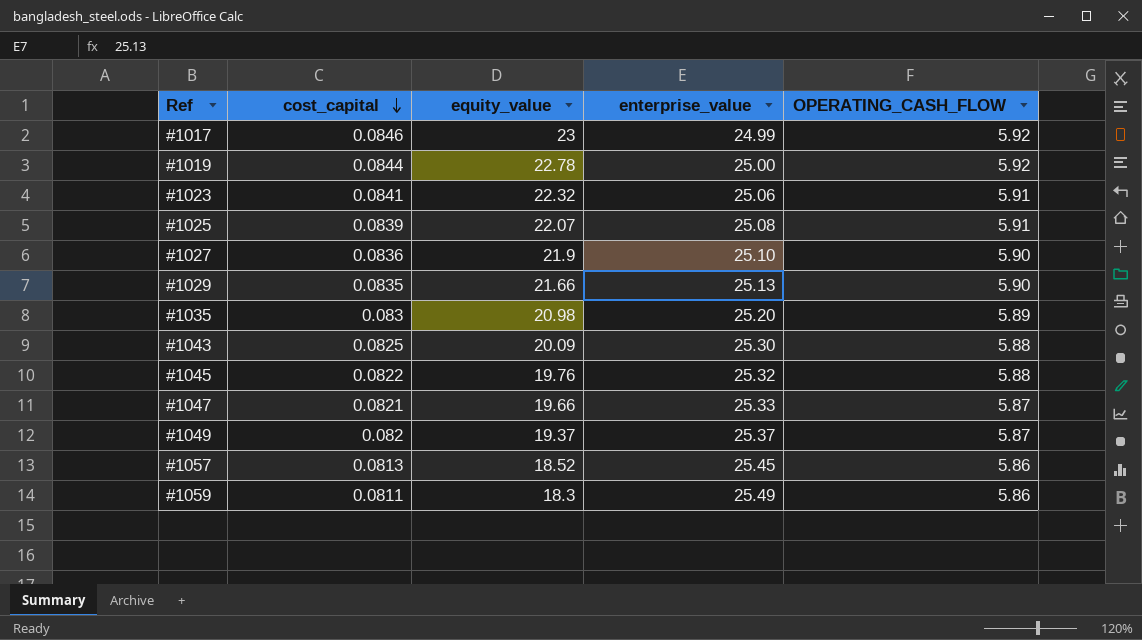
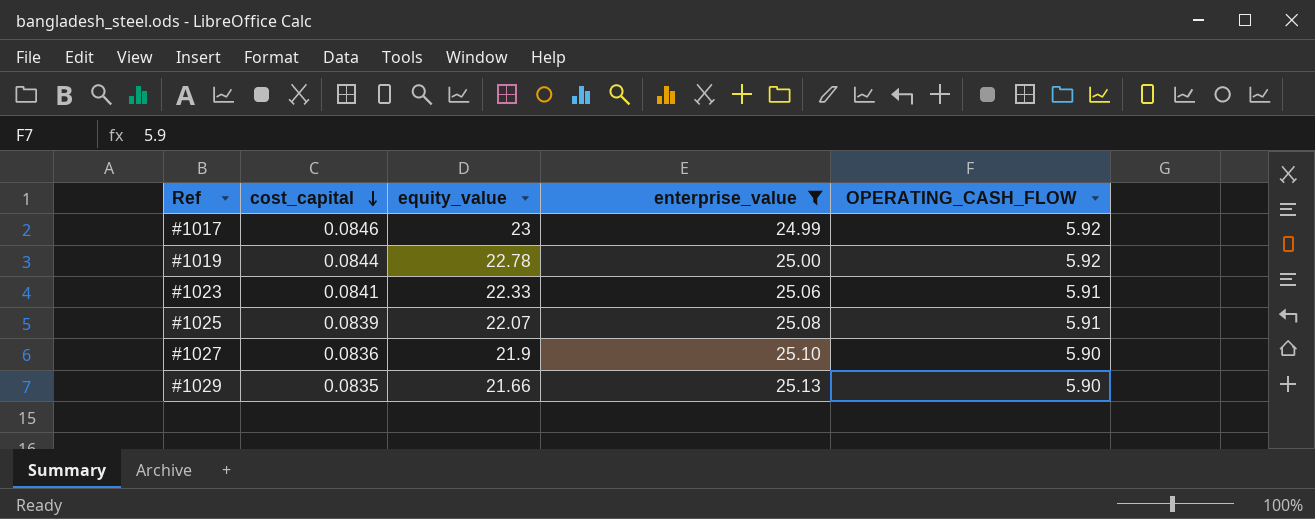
filter: none -> enterprise_value <= 25.13
#1023 | equity_value: 22.32 -> 22.33

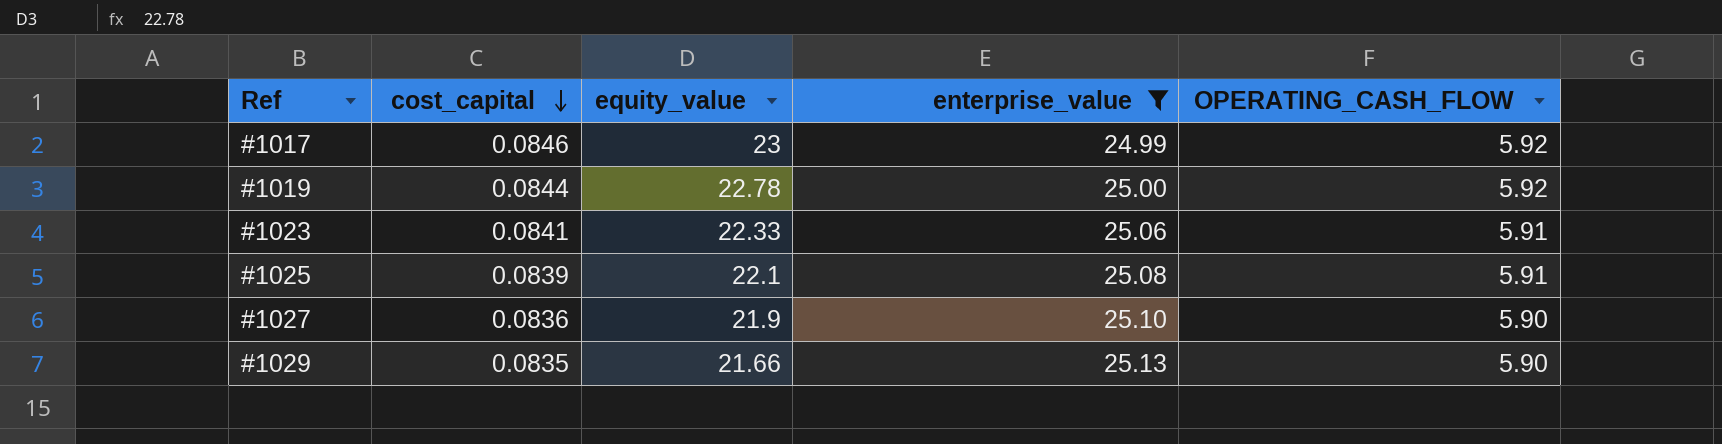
#1025 | equity_value: 22.07 -> 22.1

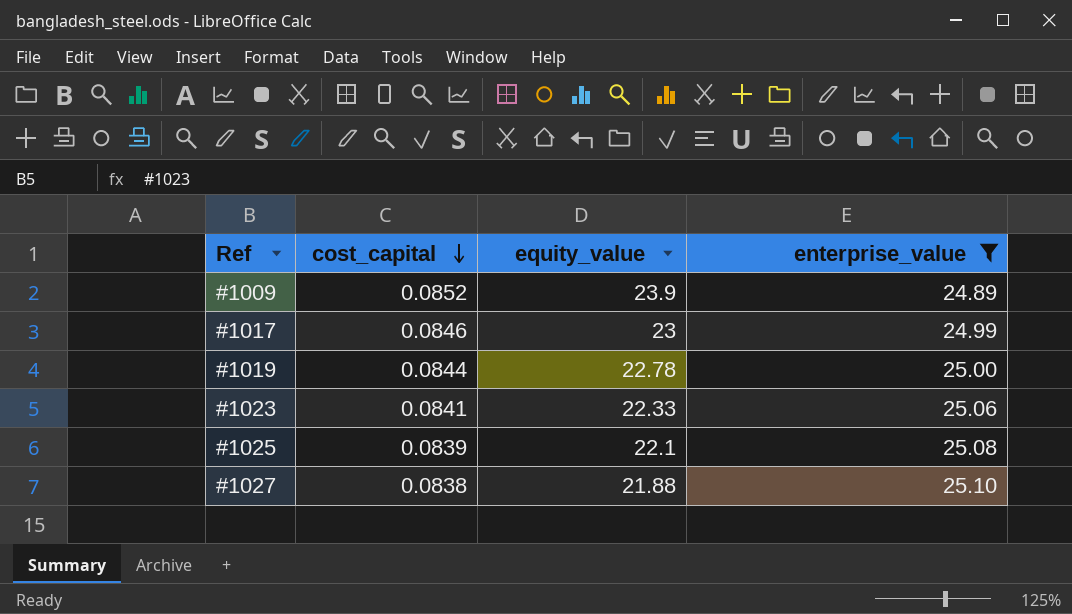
column OPERATING_CASH_FLOW | position: 5 -> none
row #1029: 0.0835 | 21.66 | 25.13 | 5.90 -> none
row #1009: none -> 0.0852 | 23.9 | 24.89
#1027 | cost_capital: 0.0836 -> 0.0838
#1027 | equity_value: 21.9 -> 21.88

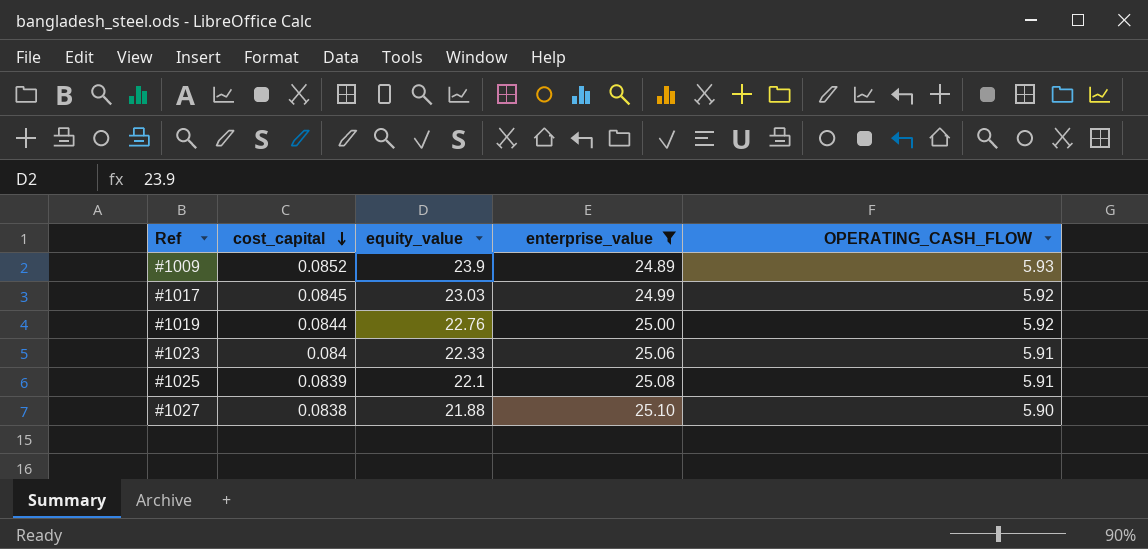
column OPERATING_CASH_FLOW | position: none -> 5
#1017 | cost_capital: 0.0846 -> 0.0845
#1017 | equity_value: 23 -> 23.03
#1019 | equity_value: 22.78 -> 22.76
#1023 | cost_capital: 0.0841 -> 0.084

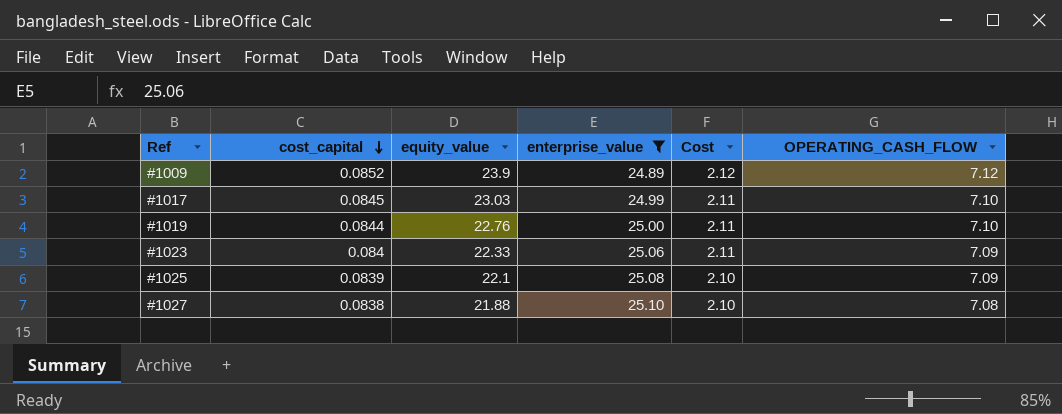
column Cost | formula: none -> [cost_capital] * [enterprise_value]
#1009 | OPERATING_CASH_FLOW: 5.93 -> 7.12
#1017 | OPERATING_CASH_FLOW: 5.92 -> 7.10
#1019 | OPERATING_CASH_FLOW: 5.92 -> 7.10
#1023 | OPERATING_CASH_FLOW: 5.91 -> 7.09
#1025 | OPERATING_CASH_FLOW: 5.91 -> 7.09
#1027 | OPERATING_CASH_FLOW: 5.90 -> 7.08

